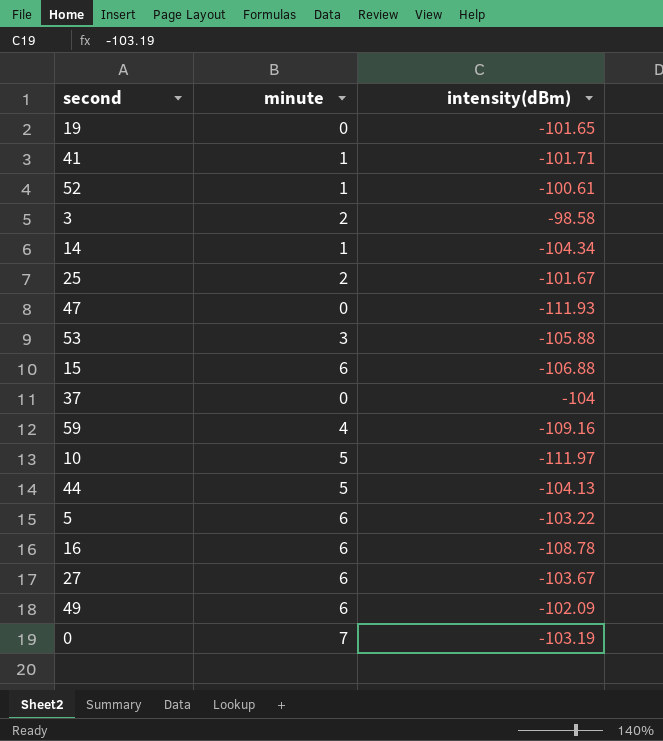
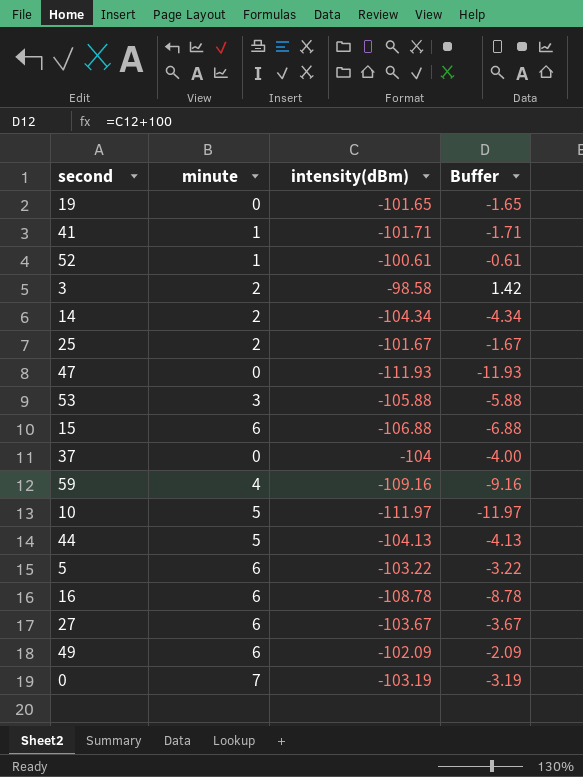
column Buffer | formula: none -> [intensity(dBm)] + 100
14 | minute: 1 -> 2

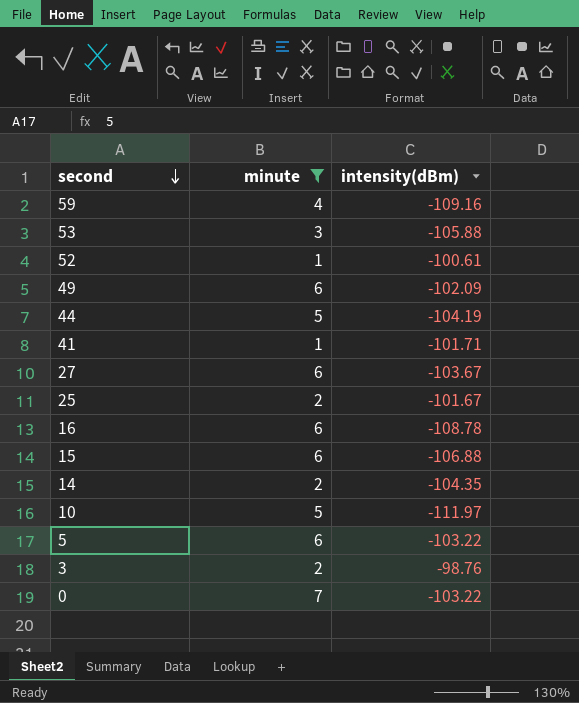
filter: none -> minute != 0
row order: none -> second descending
column Buffer | formula: [intensity(dBm)] + 100 -> none
44 | intensity(dBm): -104.13 -> -104.19
14 | intensity(dBm): -104.34 -> -104.35
3 | intensity(dBm): -98.58 -> -98.76
0 | intensity(dBm): -103.19 -> -103.22

